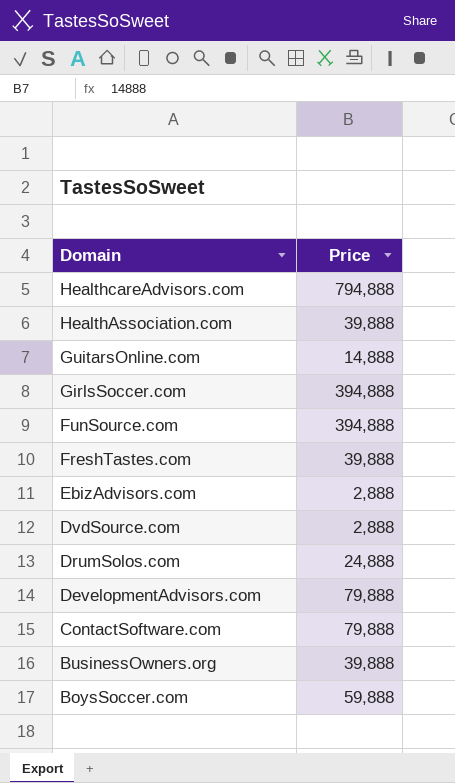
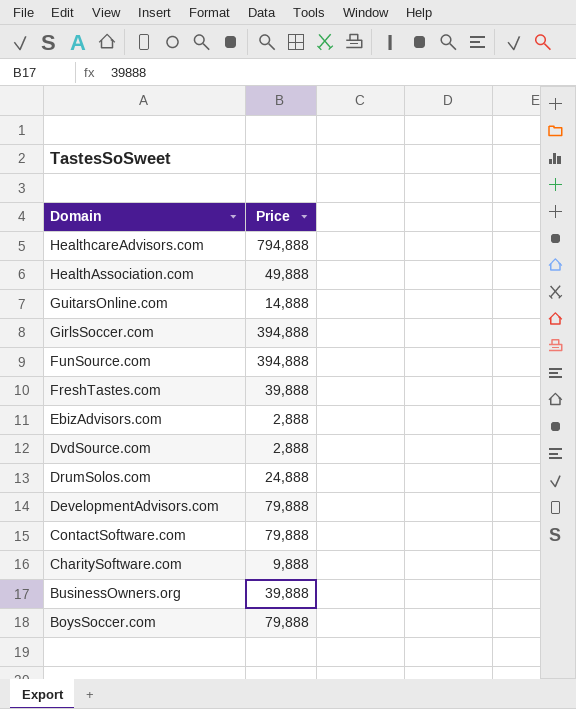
HealthAssociation.com | Price: 39,888 -> 49,888
row CharitySoftware.com: none -> 9,888
BoysSoccer.com | Price: 59,888 -> 79,888

